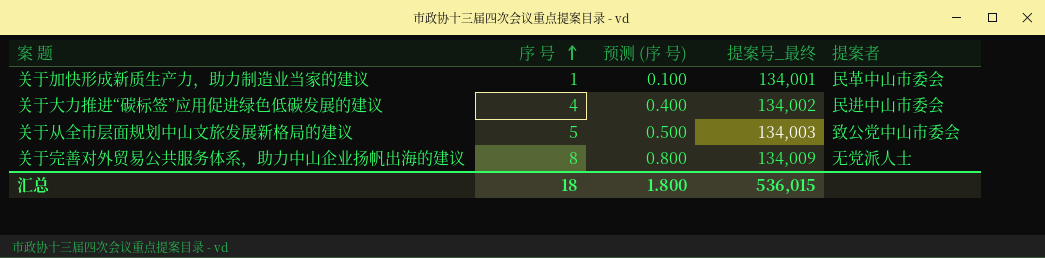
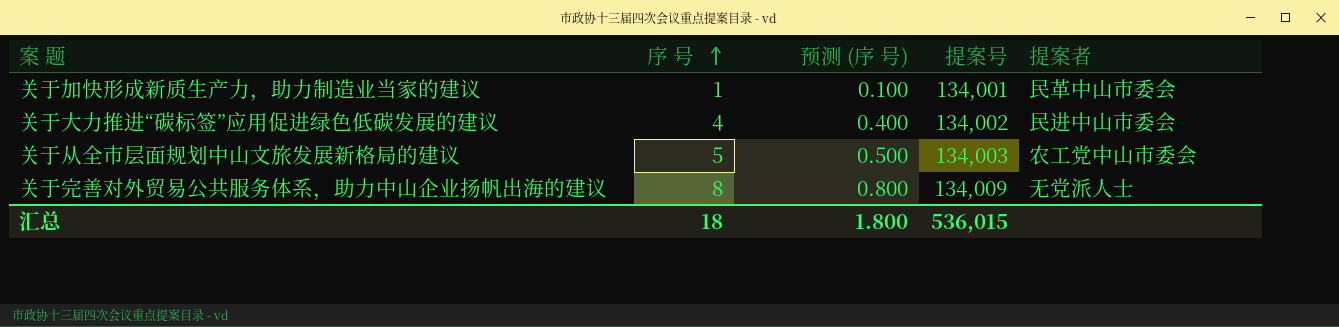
column name: 提案号_最终 -> 提案号
关于从全市层面规划中山文旅发展新格局的建议 | 提案者: 致公党中山市委会 -> 农工党中山市委会

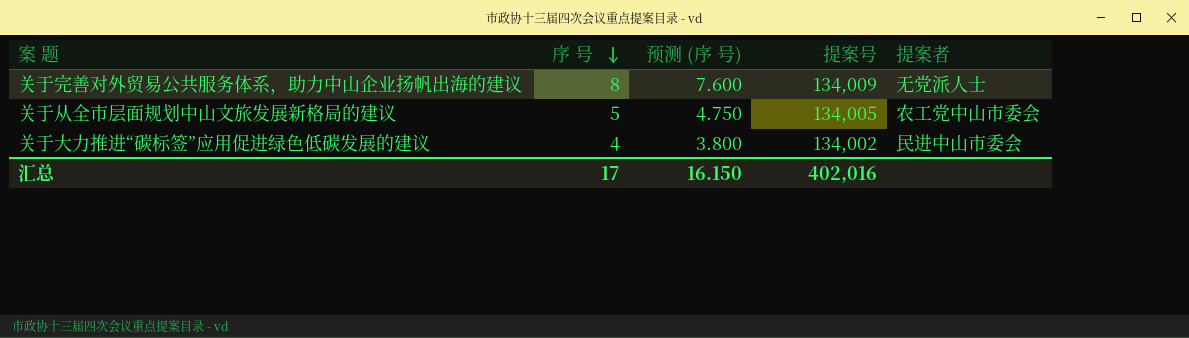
row order: 序 号 ascending -> 序 号 descending
column 预测 (序 号) | formula: [序 号] * 0.1 -> [序 号] * 0.95
row 关于加快形成新质生产力，助力制造业当家的建议: 1 | 0.100 | 134,001 | 民革中山市委会 -> none
关于从全市层面规划中山文旅发展新格局的建议 | 提案号: 134,003 -> 134,005
汇总 | 序 号: 18 -> 17
汇总 | 预测 (序 号): 1.800 -> 16.150
汇总 | 提案号: 536,015 -> 402,016

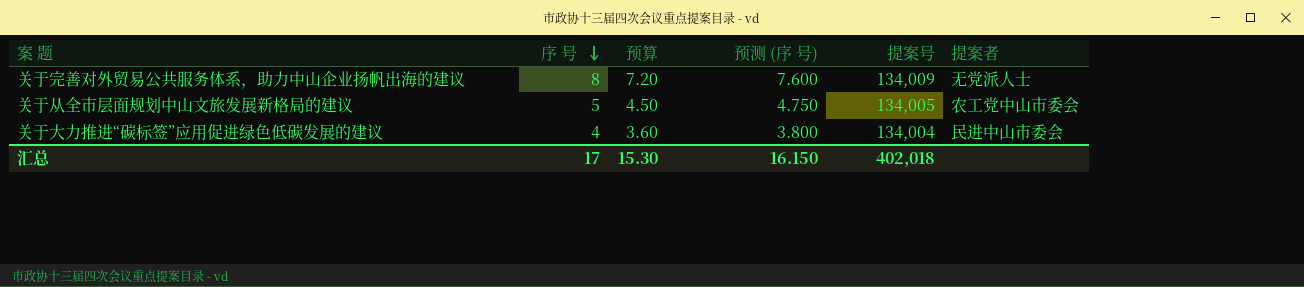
column 预算 | formula: none -> [序 号] * 0.9
关于大力推进“碳标签”应用促进绿色低碳发展的建议 | 提案号: 134,002 -> 134,004
汇总 | 提案号: 402,016 -> 402,018

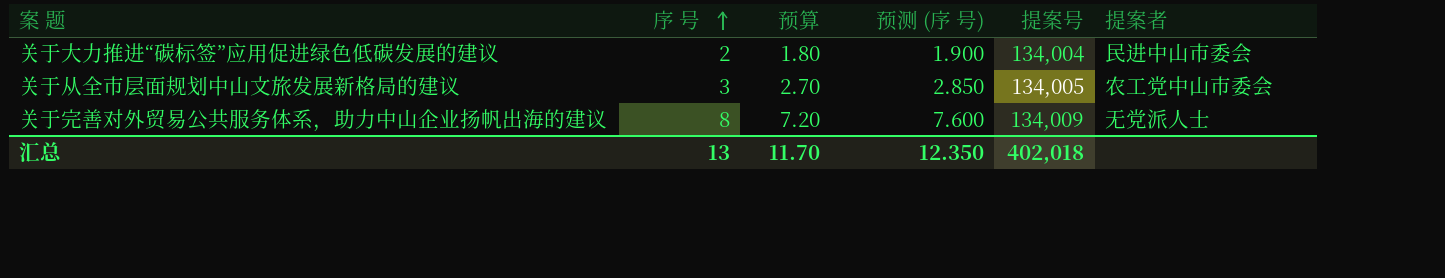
row order: 序 号 descending -> 序 号 ascending
关于大力推进“碳标签”应用促进绿色低碳发展的建议 | 序 号: 4 -> 2
关于大力推进“碳标签”应用促进绿色低碳发展的建议 | 预算: 3.60 -> 1.80
关于大力推进“碳标签”应用促进绿色低碳发展的建议 | 预测 (序 号): 3.800 -> 1.900
关于从全市层面规划中山文旅发展新格局的建议 | 序 号: 5 -> 3
关于从全市层面规划中山文旅发展新格局的建议 | 预算: 4.50 -> 2.70
关于从全市层面规划中山文旅发展新格局的建议 | 预测 (序 号): 4.750 -> 2.850
汇总 | 序 号: 17 -> 13
汇总 | 预算: 15.30 -> 11.70
汇总 | 预测 (序 号): 16.150 -> 12.350

